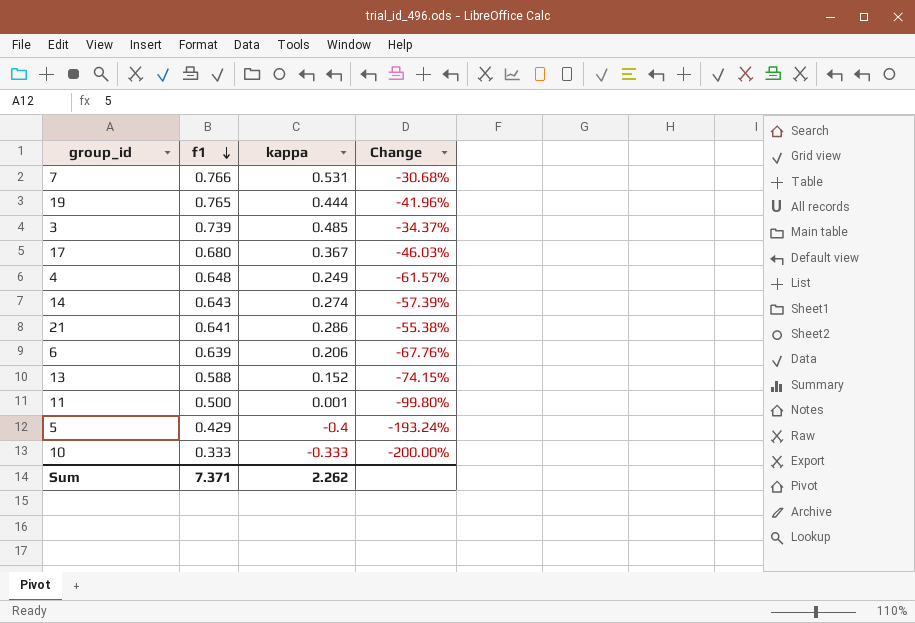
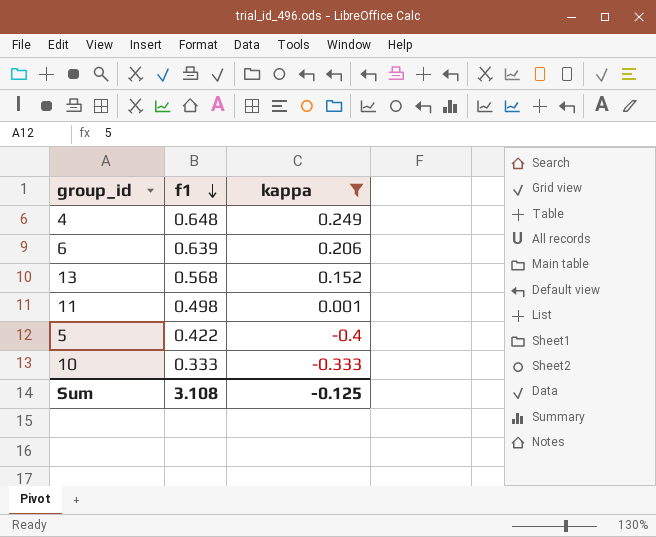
filter: none -> kappa <= 0.249
column Change | formula: ([kappa] - [f1]) / [f1] -> none
13 | f1: 0.588 -> 0.568
11 | f1: 0.500 -> 0.498
5 | f1: 0.429 -> 0.422
Sum | f1: 7.371 -> 3.108
Sum | kappa: 2.262 -> -0.125

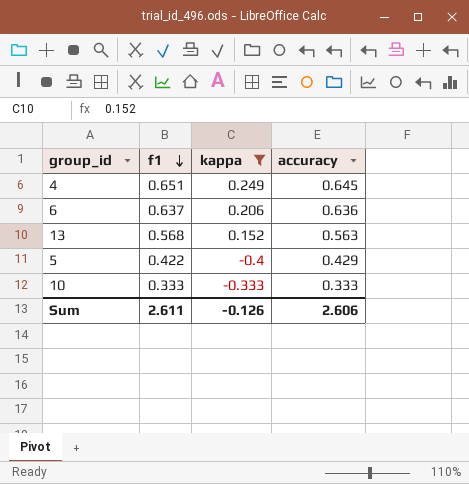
column accuracy | position: none -> 4
row 11: 0.498 | 0.001 -> none
4 | f1: 0.648 -> 0.651
6 | f1: 0.639 -> 0.637
Sum | f1: 3.108 -> 2.611
Sum | kappa: -0.125 -> -0.126

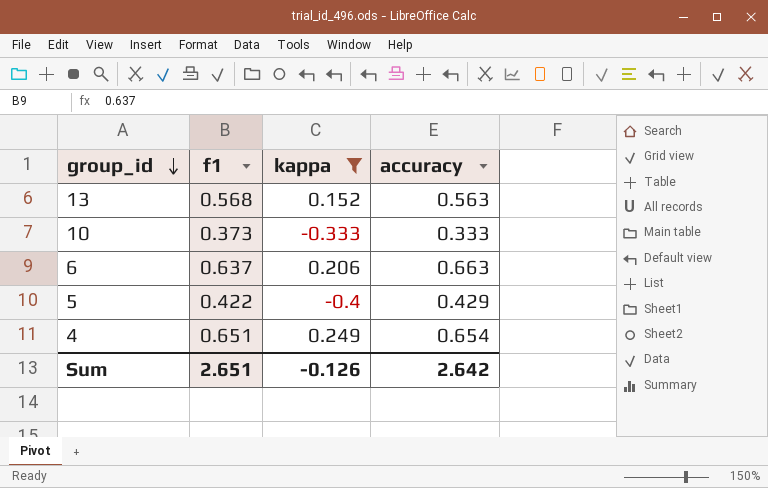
row order: f1 descending -> group_id descending
10 | f1: 0.333 -> 0.373
6 | accuracy: 0.636 -> 0.663
4 | accuracy: 0.645 -> 0.654
Sum | f1: 2.611 -> 2.651
Sum | accuracy: 2.606 -> 2.642

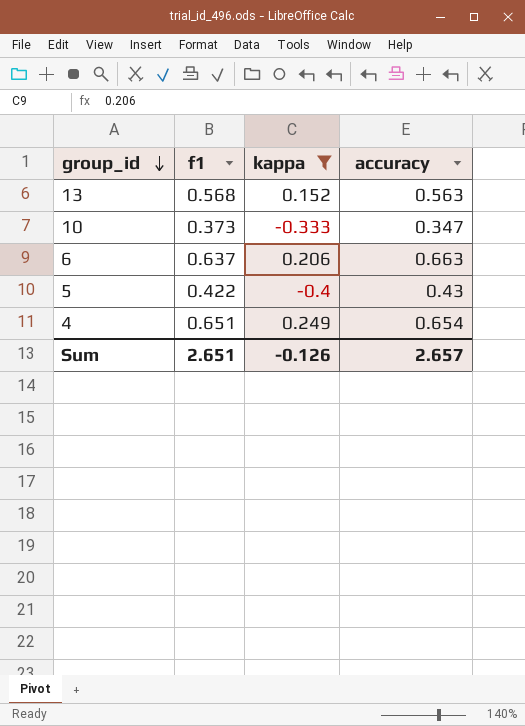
10 | accuracy: 0.333 -> 0.347
5 | accuracy: 0.429 -> 0.43
Sum | accuracy: 2.642 -> 2.657

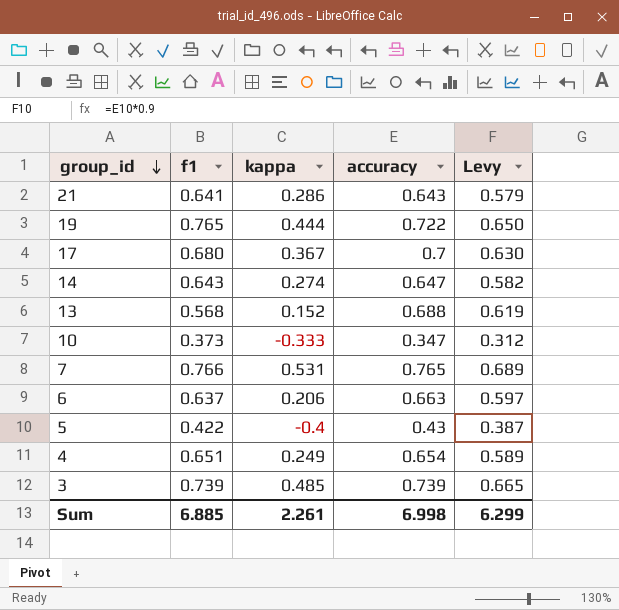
filter: kappa <= 0.249 -> none
column Levy | formula: none -> [accuracy] * 0.9
13 | accuracy: 0.563 -> 0.688
Sum | f1: 2.651 -> 6.885
Sum | kappa: -0.126 -> 2.261
Sum | accuracy: 2.657 -> 6.998

